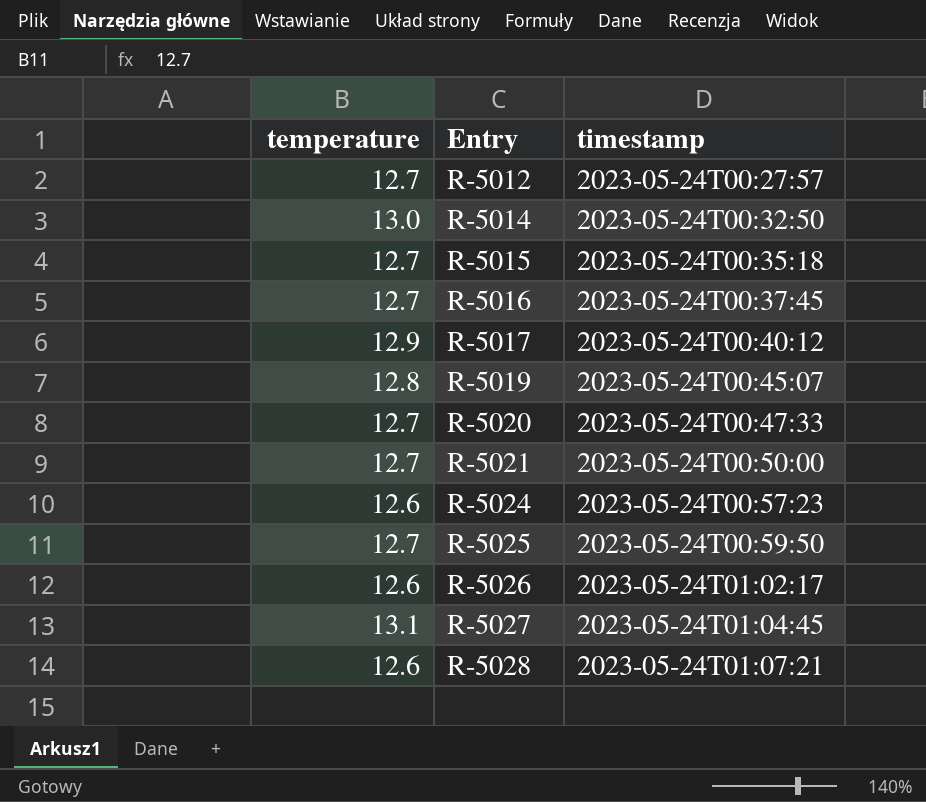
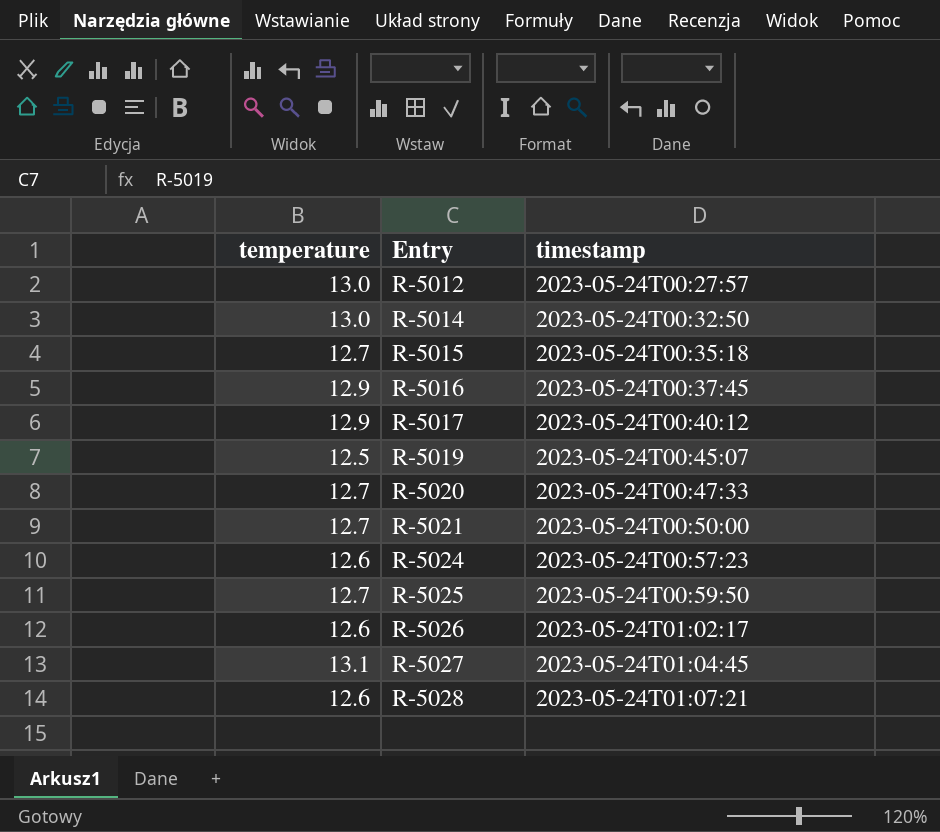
R-5012 | temperature: 12.7 -> 13.0
R-5016 | temperature: 12.7 -> 12.9
R-5019 | temperature: 12.8 -> 12.5

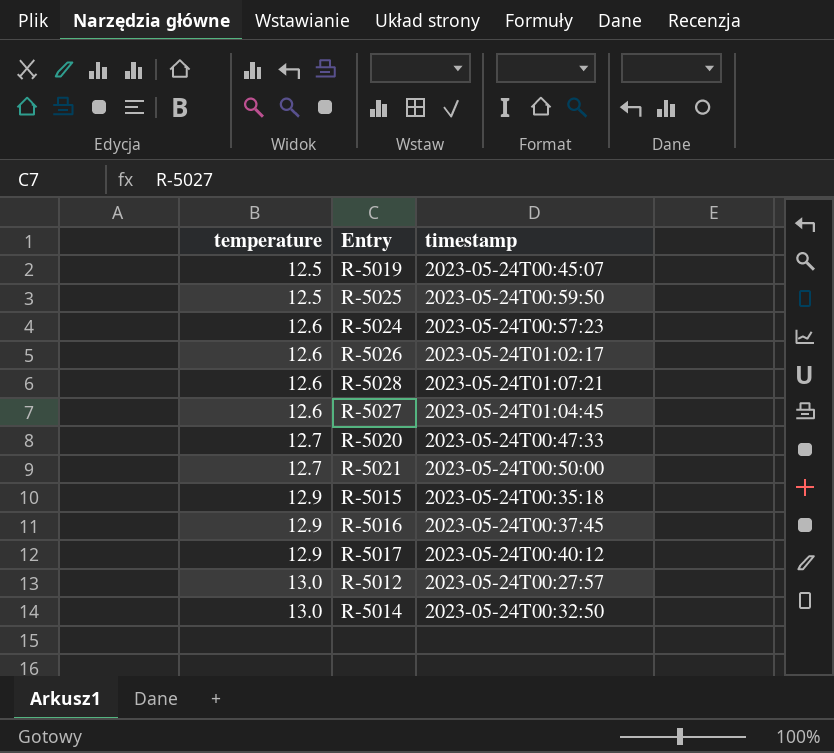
row order: Entry ascending -> temperature ascending
R-5025 | temperature: 12.7 -> 12.5
R-5027 | temperature: 13.1 -> 12.6
R-5015 | temperature: 12.7 -> 12.9

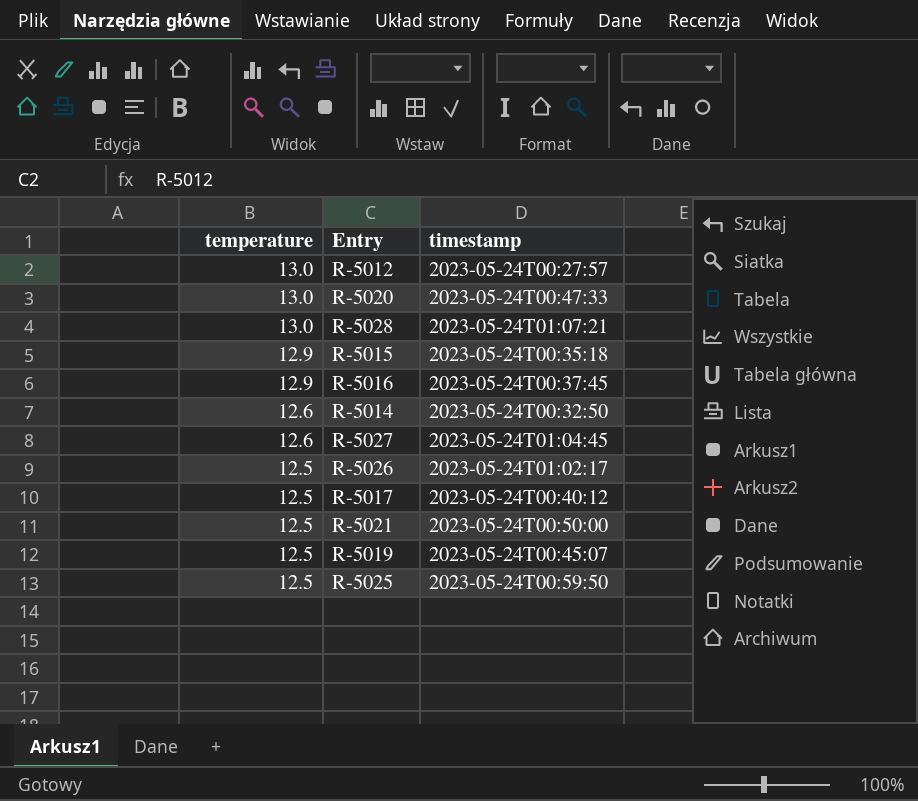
row order: temperature ascending -> temperature descending
row R-5024: 12.6 | 2023-05-24T00:57:23 -> none
R-5020 | temperature: 12.7 -> 13.0
R-5028 | temperature: 12.6 -> 13.0
R-5014 | temperature: 13.0 -> 12.6
R-5026 | temperature: 12.6 -> 12.5
R-5017 | temperature: 12.9 -> 12.5
R-5021 | temperature: 12.7 -> 12.5

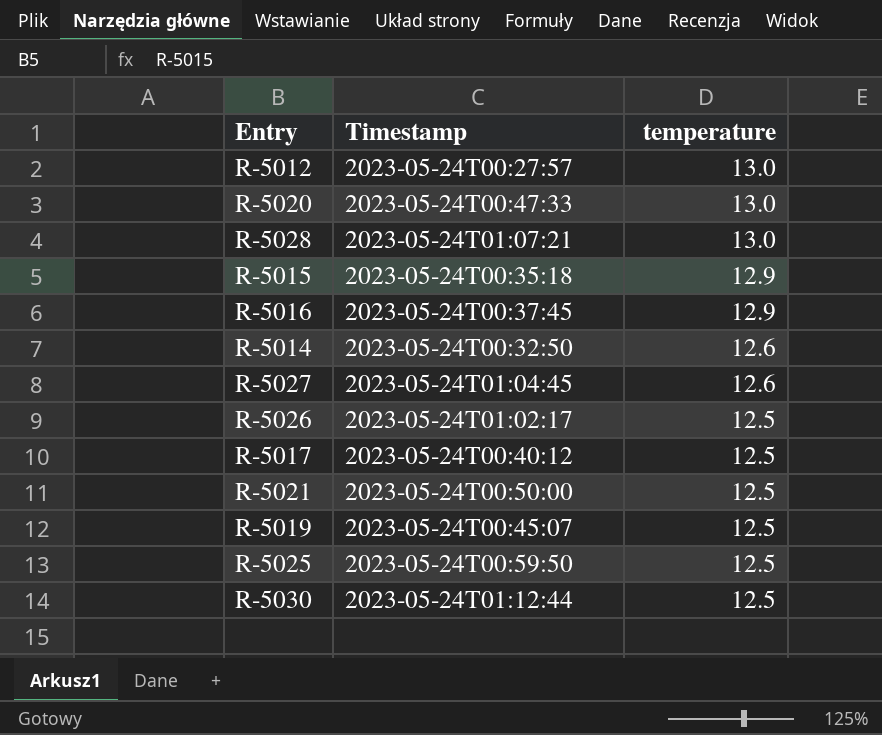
column name: timestamp -> Timestamp
column temperature | position: 1 -> 3
row R-5030: none -> 2023-05-24T01:12:44 | 12.5

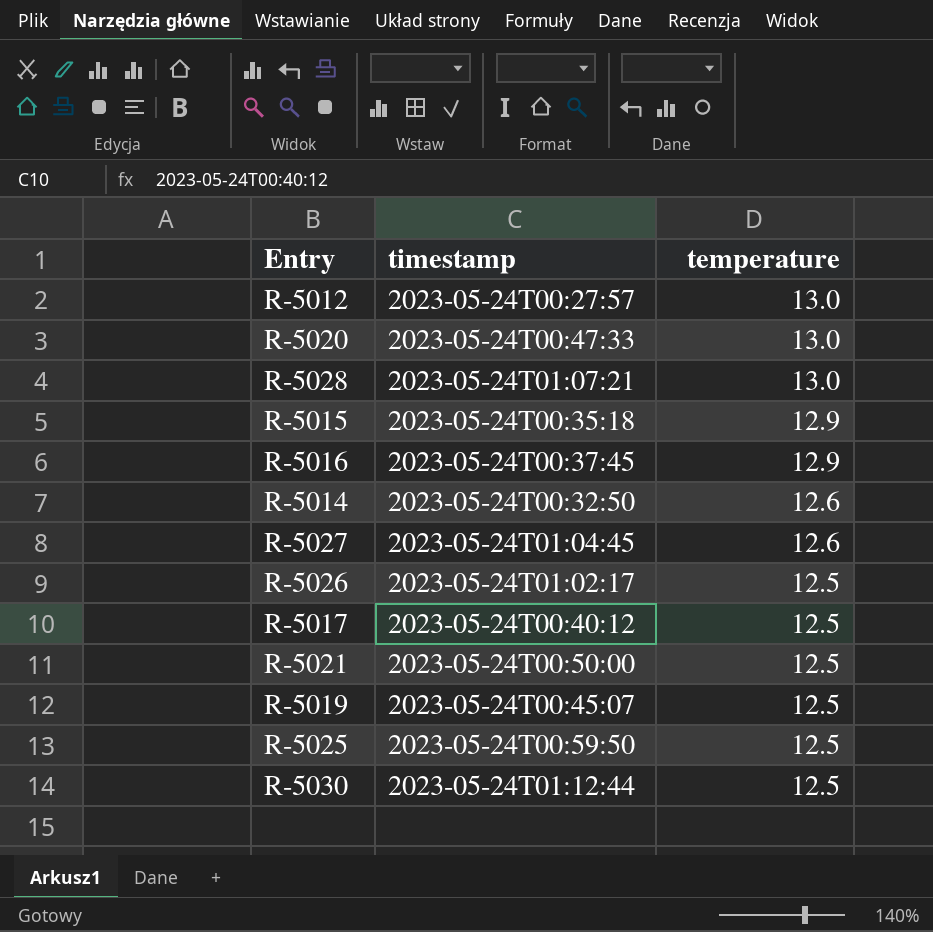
column name: Timestamp -> timestamp

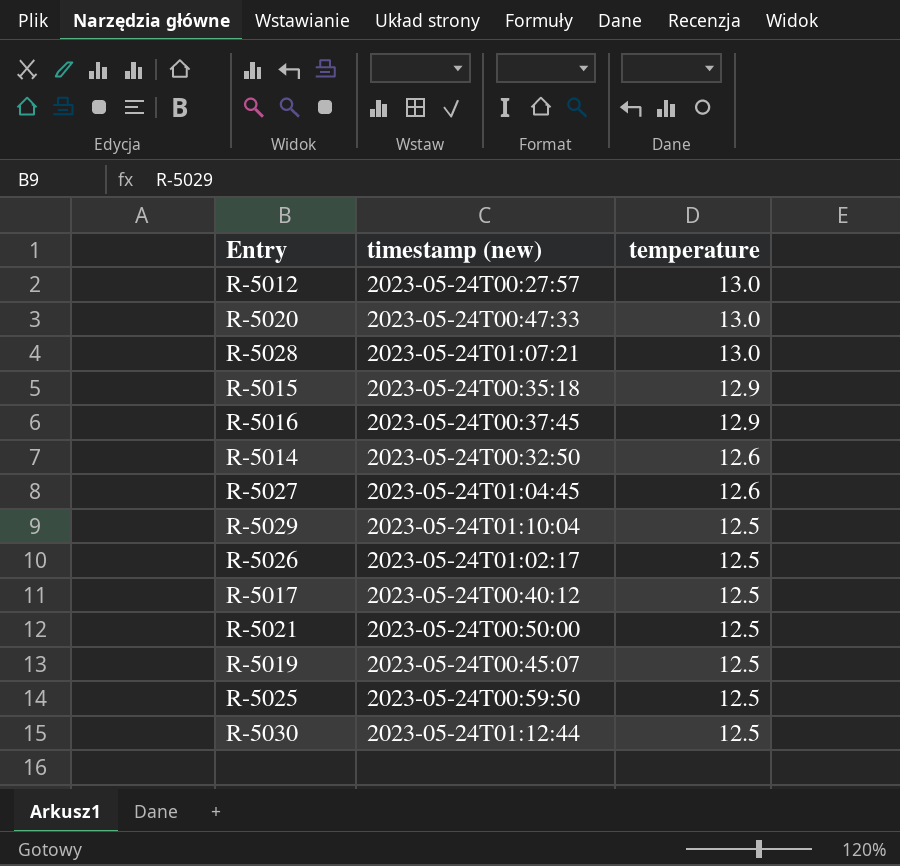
column name: timestamp -> timestamp (new)
row R-5029: none -> 2023-05-24T01:10:04 | 12.5

